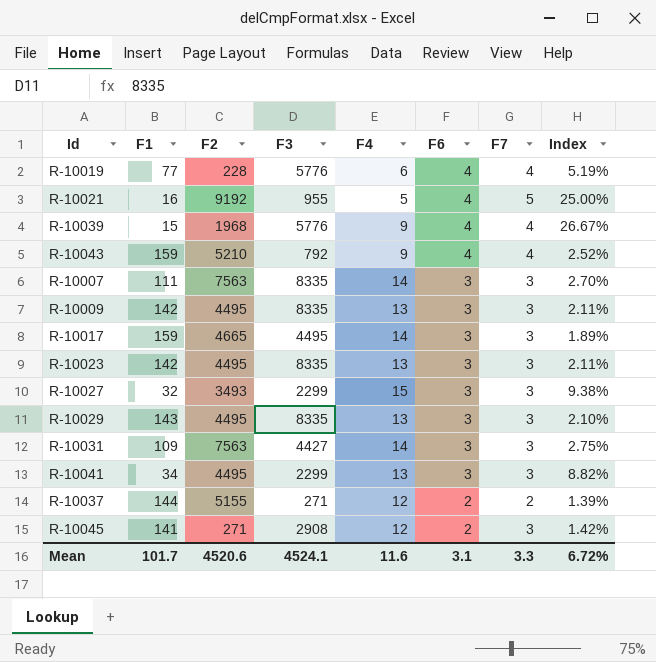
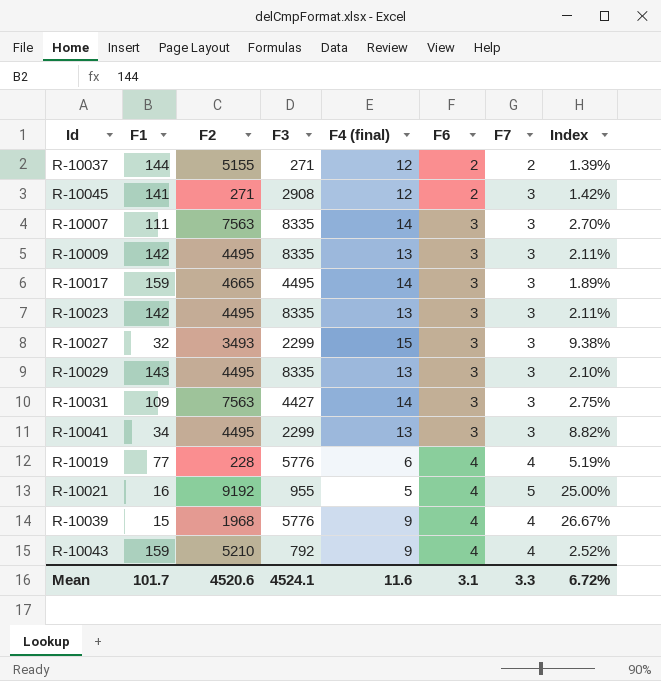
row order: F6 descending -> F6 ascending
column name: F4 -> F4 (final)

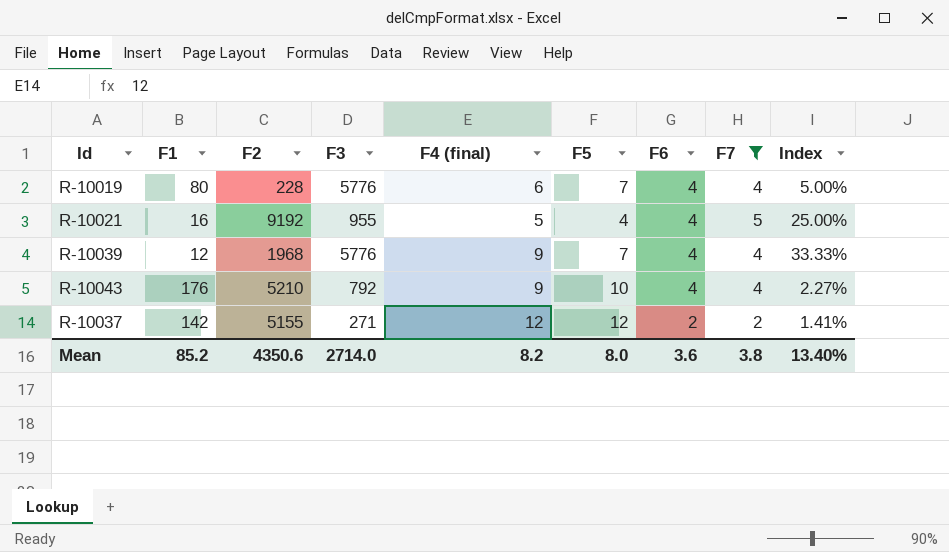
filter: none -> F7 != 3
row order: F6 ascending -> F6 descending
column F5 | position: none -> 6
R-10019 | F1: 77 -> 80
R-10019 | Index: 5.19% -> 5.00%
R-10039 | F1: 15 -> 12
R-10039 | Index: 26.67% -> 33.33%
R-10043 | F1: 159 -> 176
R-10043 | Index: 2.52% -> 2.27%
R-10037 | F1: 144 -> 142
R-10037 | Index: 1.39% -> 1.41%
Mean | F1: 101.7 -> 85.2
Mean | F2: 4520.6 -> 4350.6
Mean | F3: 4524.1 -> 2714.0
Mean | F4 (final): 11.6 -> 8.2
Mean | F6: 3.1 -> 3.6
Mean | F7: 3.3 -> 3.8
Mean | Index: 6.72% -> 13.40%

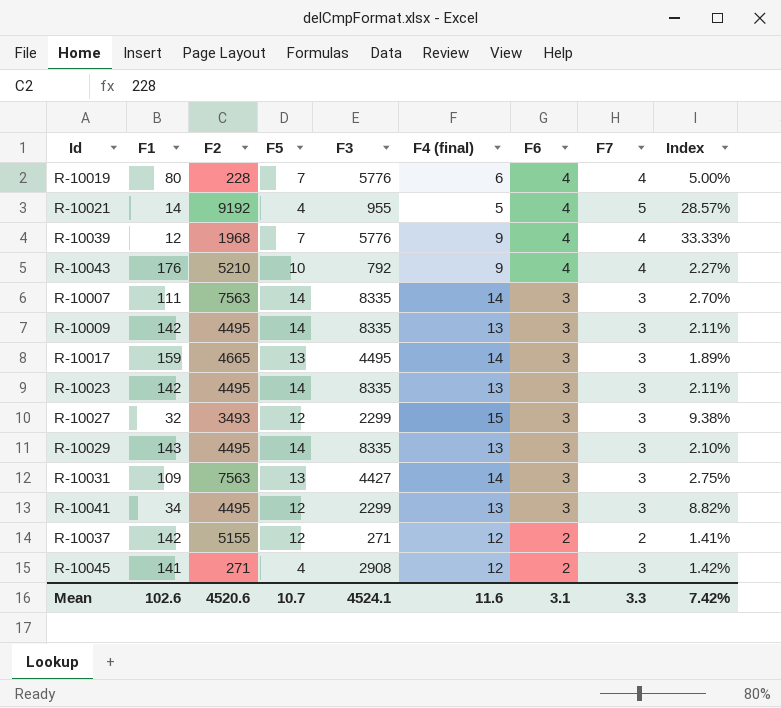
filter: F7 != 3 -> none
column F5 | position: 6 -> 4
R-10021 | F1: 16 -> 14
R-10021 | Index: 25.00% -> 28.57%
Mean | F1: 85.2 -> 102.6
Mean | F2: 4350.6 -> 4520.6
Mean | F5: 8.0 -> 10.7
Mean | F3: 2714.0 -> 4524.1
Mean | F4 (final): 8.2 -> 11.6
Mean | F6: 3.6 -> 3.1
Mean | F7: 3.8 -> 3.3
Mean | Index: 13.40% -> 7.42%

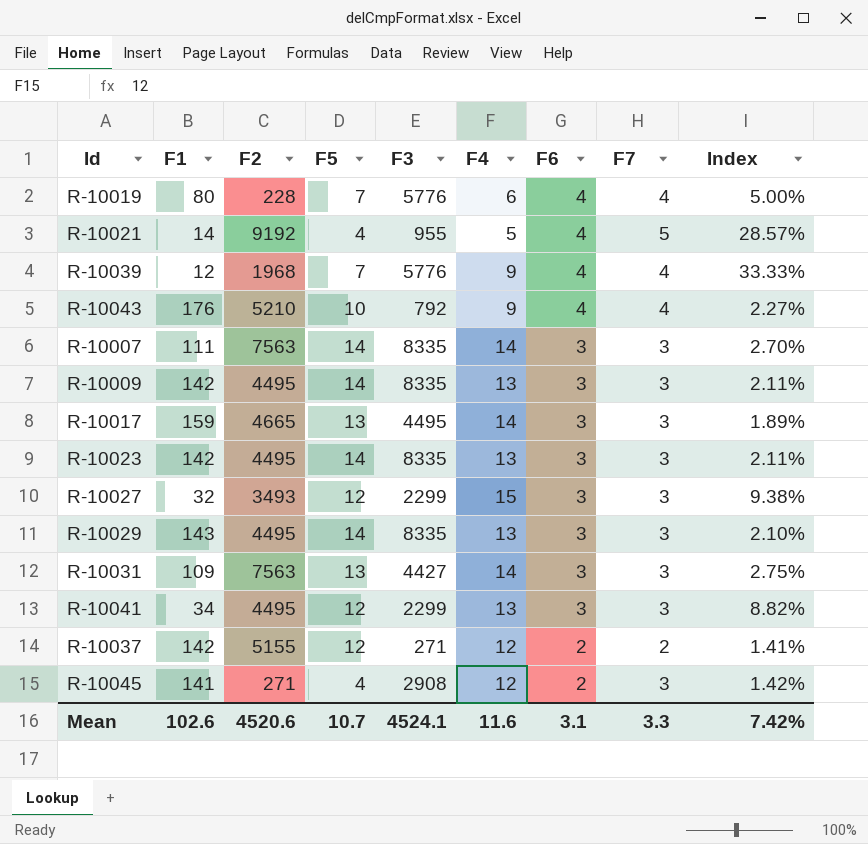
column name: F4 (final) -> F4

